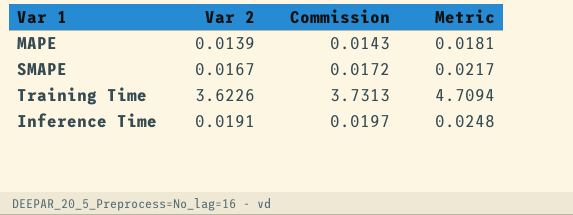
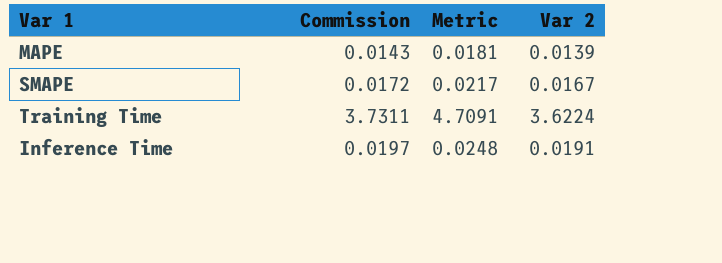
column Var 2 | position: 2 -> 4
Training Time | Commission: 3.7313 -> 3.7311
Training Time | Metric: 4.7094 -> 4.7091
Training Time | Var 2: 3.6226 -> 3.6224

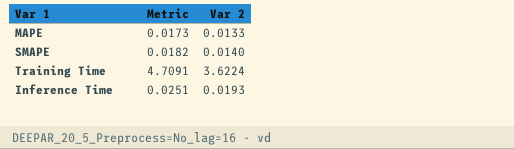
column Commission | formula: [Var 2] * 1.03 -> none
MAPE | Metric: 0.0181 -> 0.0173
MAPE | Var 2: 0.0139 -> 0.0133
SMAPE | Metric: 0.0217 -> 0.0182
SMAPE | Var 2: 0.0167 -> 0.0140
Inference Time | Metric: 0.0248 -> 0.0251
Inference Time | Var 2: 0.0191 -> 0.0193

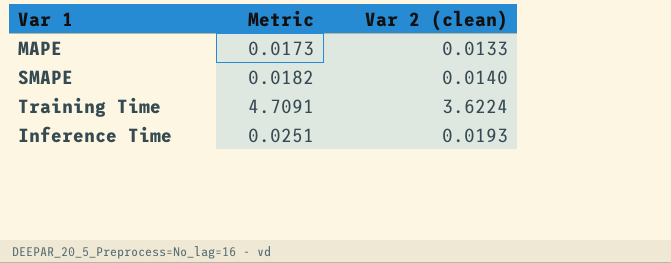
column name: Var 2 -> Var 2 (clean)

